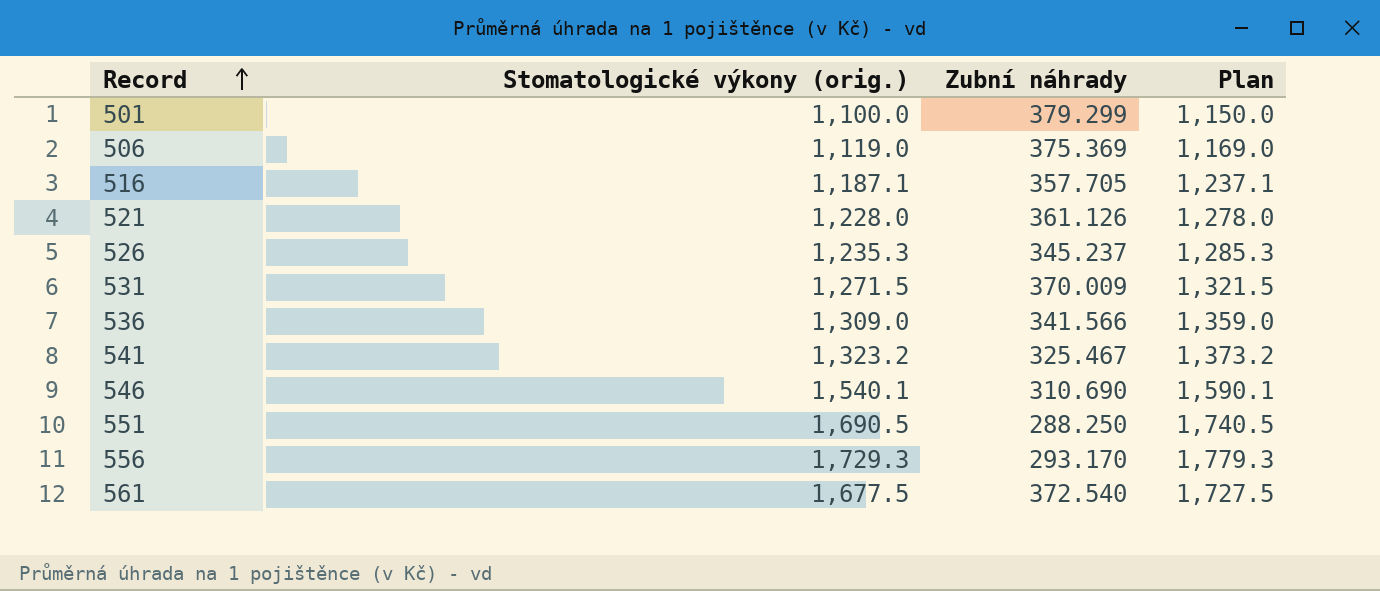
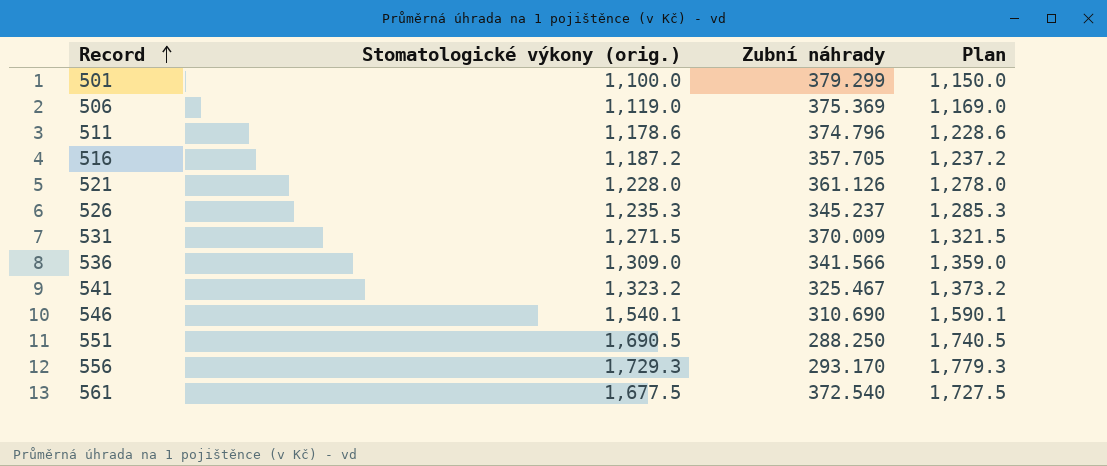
row 511: none -> 1,178.6 | 374.796 | 1,228.6
516 | Stomatologické výkony (orig.): 1,187.1 -> 1,187.2
516 | Plan: 1,237.1 -> 1,237.2

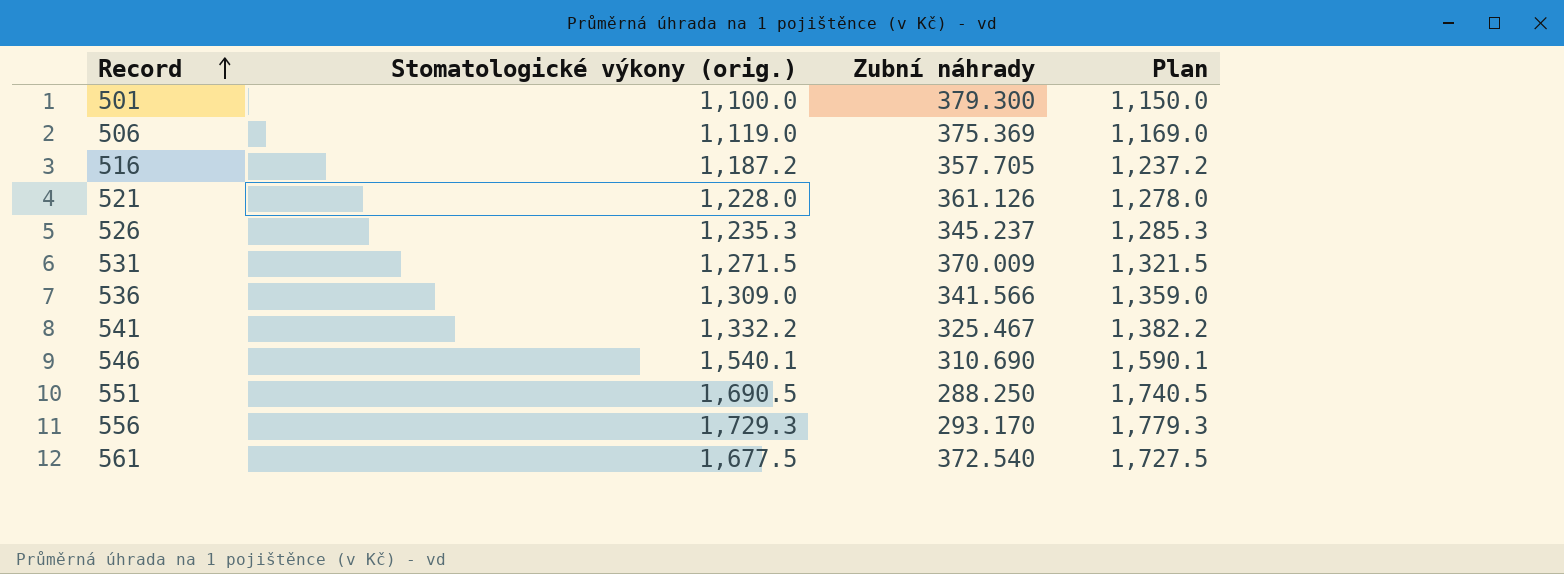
row 511: 1,178.6 | 374.796 | 1,228.6 -> none
501 | Zubní náhrady: 379.299 -> 379.300
541 | Stomatologické výkony (orig.): 1,323.2 -> 1,332.2
541 | Plan: 1,373.2 -> 1,382.2

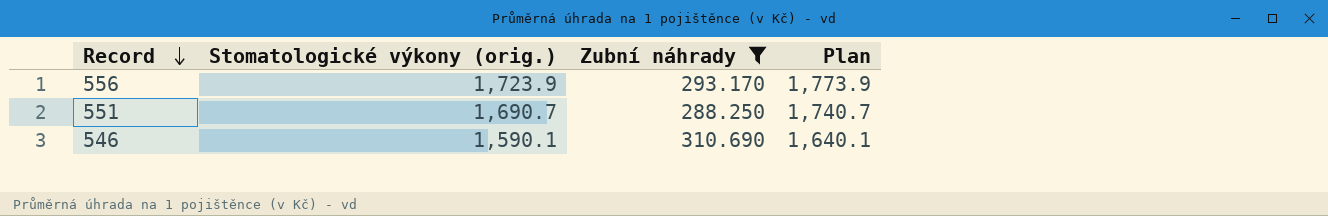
filter: none -> Zubní náhrady <= 310.690
row order: Record ascending -> Record descending
556 | Stomatologické výkony (orig.): 1,729.3 -> 1,723.9
556 | Plan: 1,779.3 -> 1,773.9
551 | Stomatologické výkony (orig.): 1,690.5 -> 1,690.7
551 | Plan: 1,740.5 -> 1,740.7
546 | Stomatologické výkony (orig.): 1,540.1 -> 1,590.1
546 | Plan: 1,590.1 -> 1,640.1

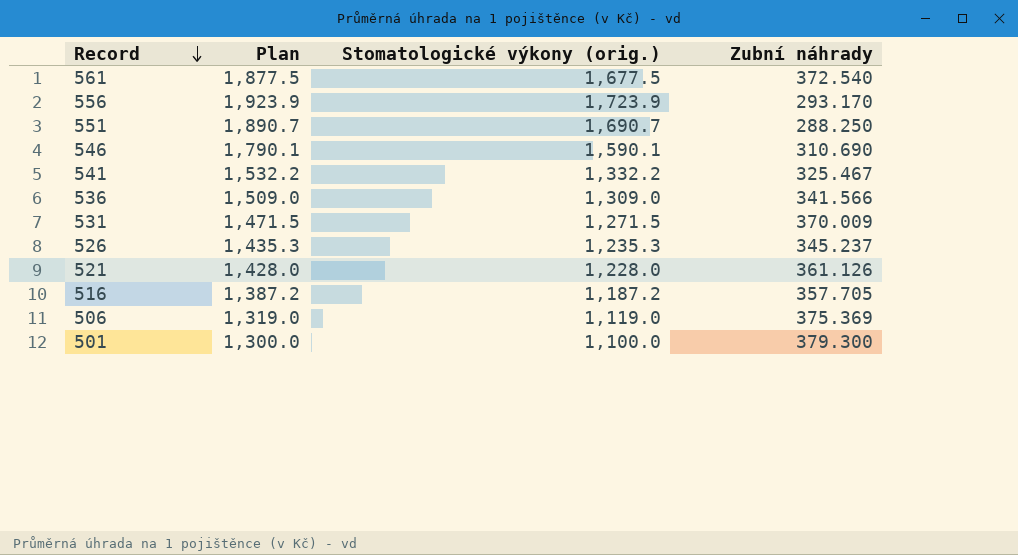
filter: Zubní náhrady <= 310.690 -> none
column Plan | formula: [Stomatologické výkony (orig.)] + 50 -> [Stomatologické výkony (orig.)] + 200
column Plan | position: 4 -> 2

